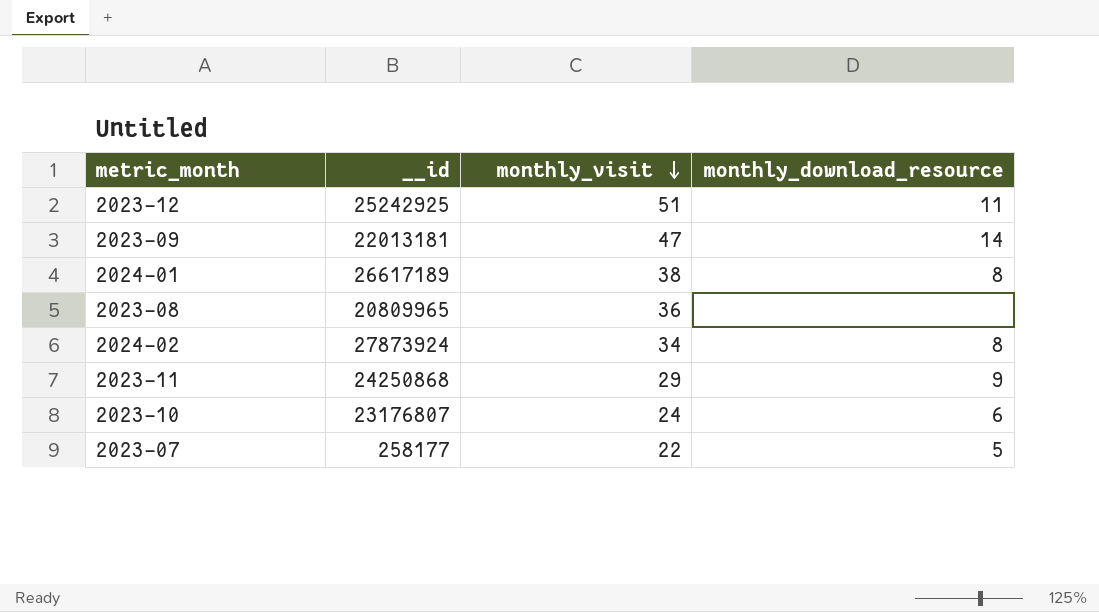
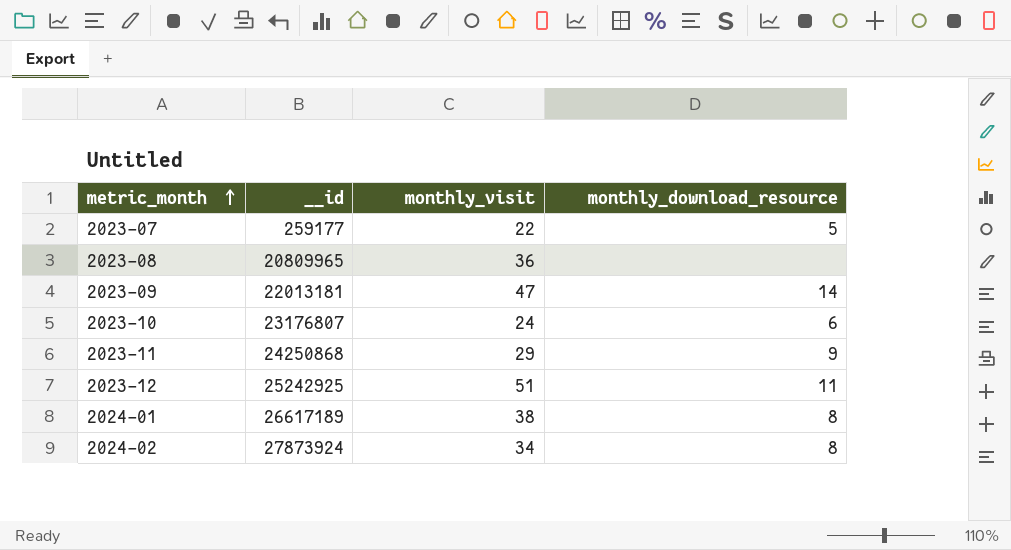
row order: monthly_visit descending -> metric_month ascending
2023-07 | __id: 258177 -> 259177

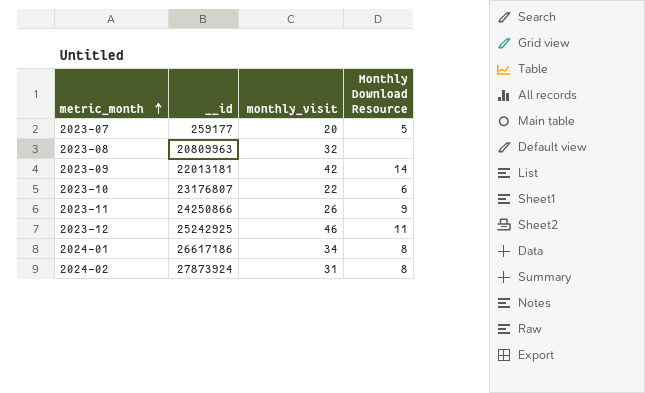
column name: monthly_download_resource -> Monthly Download Resource
2023-07 | monthly_visit: 22 -> 20
2023-08 | __id: 20809965 -> 20809963
2023-08 | monthly_visit: 36 -> 32
2023-09 | monthly_visit: 47 -> 42
2023-10 | monthly_visit: 24 -> 22
2023-11 | __id: 24250868 -> 24250866
2023-11 | monthly_visit: 29 -> 26
2023-12 | monthly_visit: 51 -> 46
2024-01 | __id: 26617189 -> 26617186
2024-01 | monthly_visit: 38 -> 34
2024-02 | monthly_visit: 34 -> 31

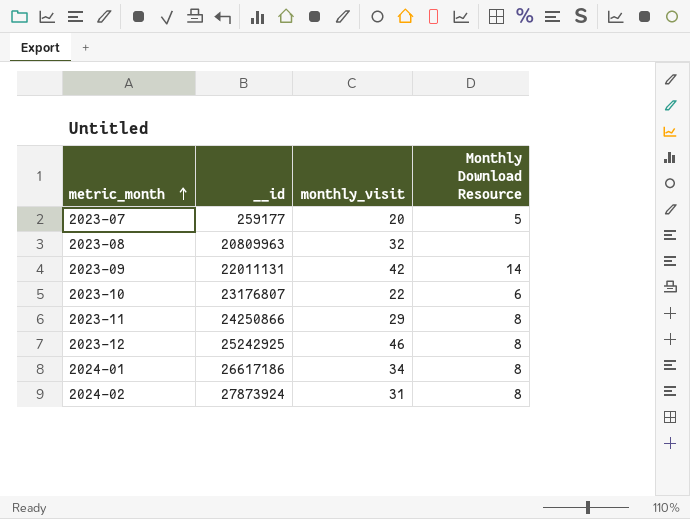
2023-09 | __id: 22013181 -> 22011131
2023-11 | monthly_visit: 26 -> 29
2023-11 | Monthly Download Resource: 9 -> 8
2023-12 | Monthly Download Resource: 11 -> 8

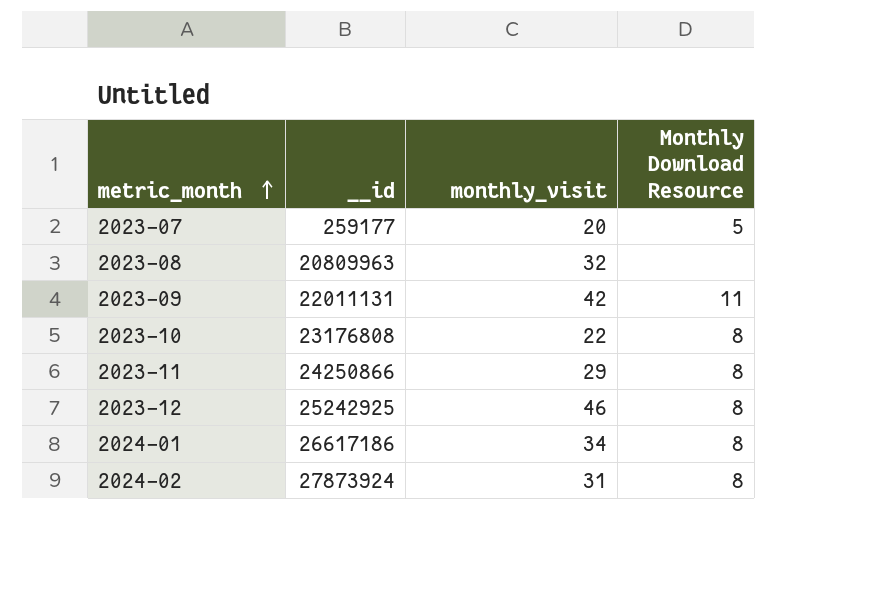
2023-09 | Monthly Download Resource: 14 -> 11
2023-10 | __id: 23176807 -> 23176808
2023-10 | Monthly Download Resource: 6 -> 8

